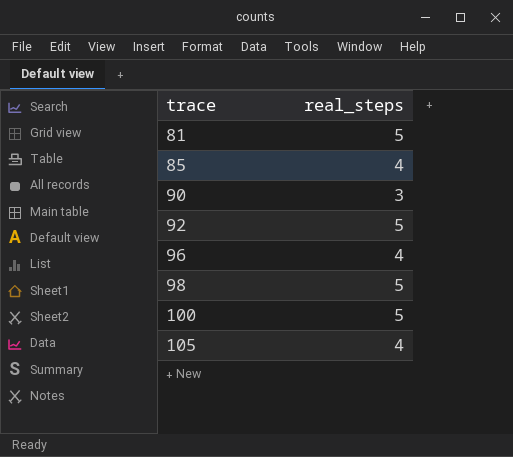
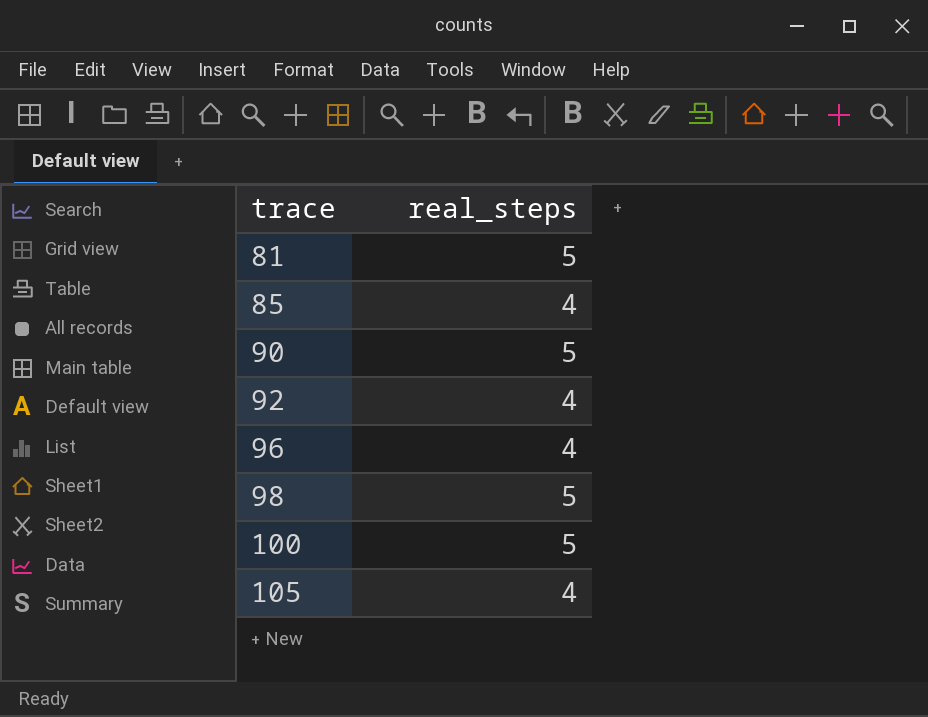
90 | real_steps: 3 -> 5
92 | real_steps: 5 -> 4

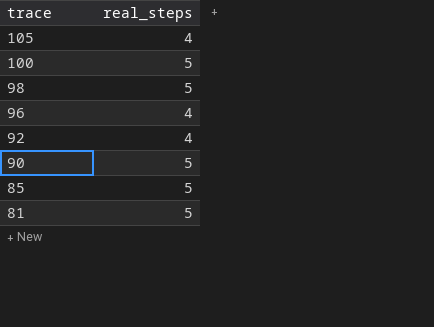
row order: trace ascending -> trace descending
85 | real_steps: 4 -> 5

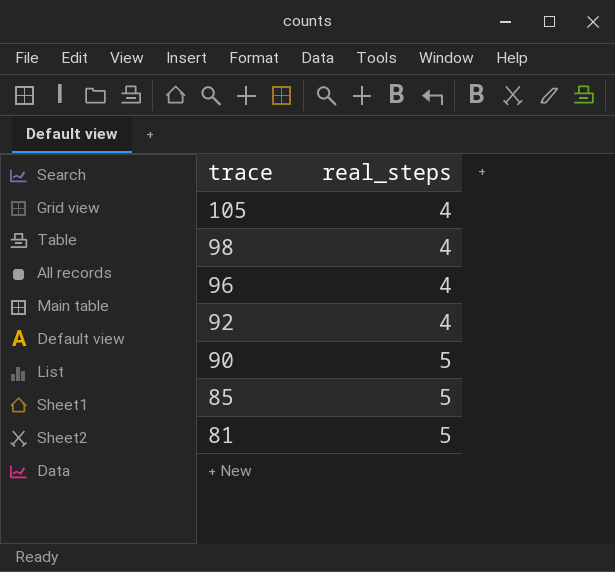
row 100: 5 -> none
98 | real_steps: 5 -> 4

